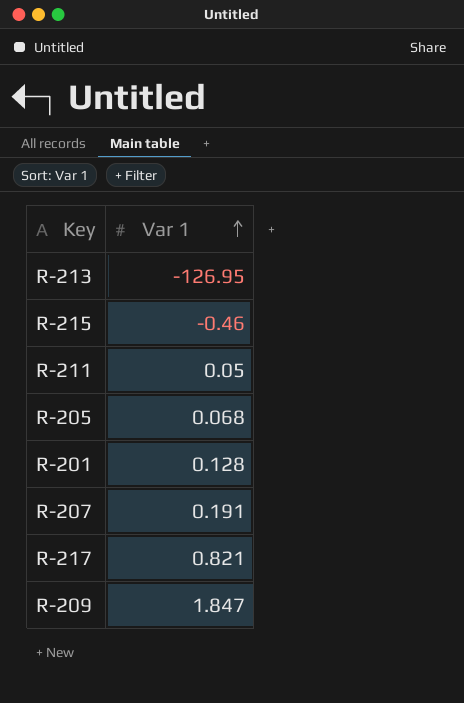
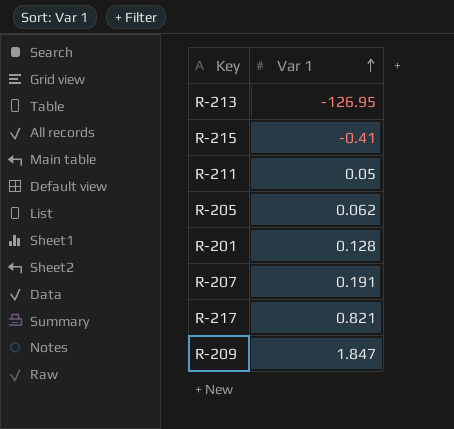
R-215 | Var 1: -0.46 -> -0.41
R-205 | Var 1: 0.068 -> 0.062

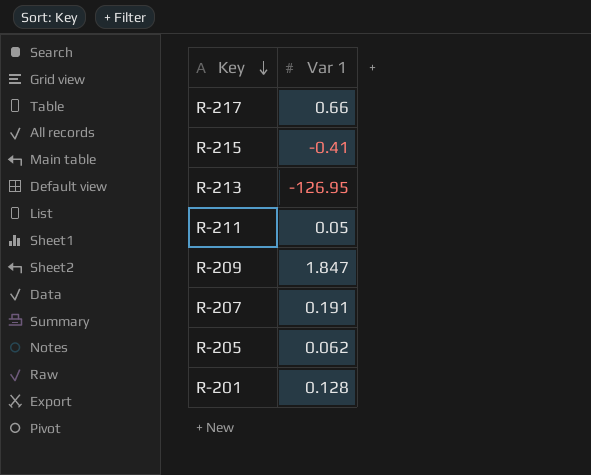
row order: Var 1 ascending -> Key descending
R-217 | Var 1: 0.821 -> 0.66

